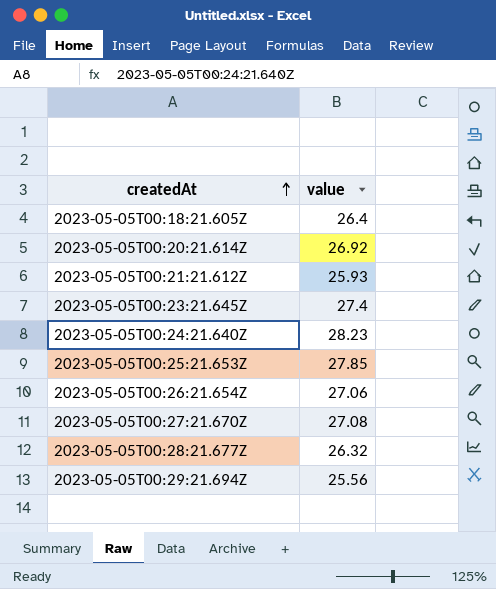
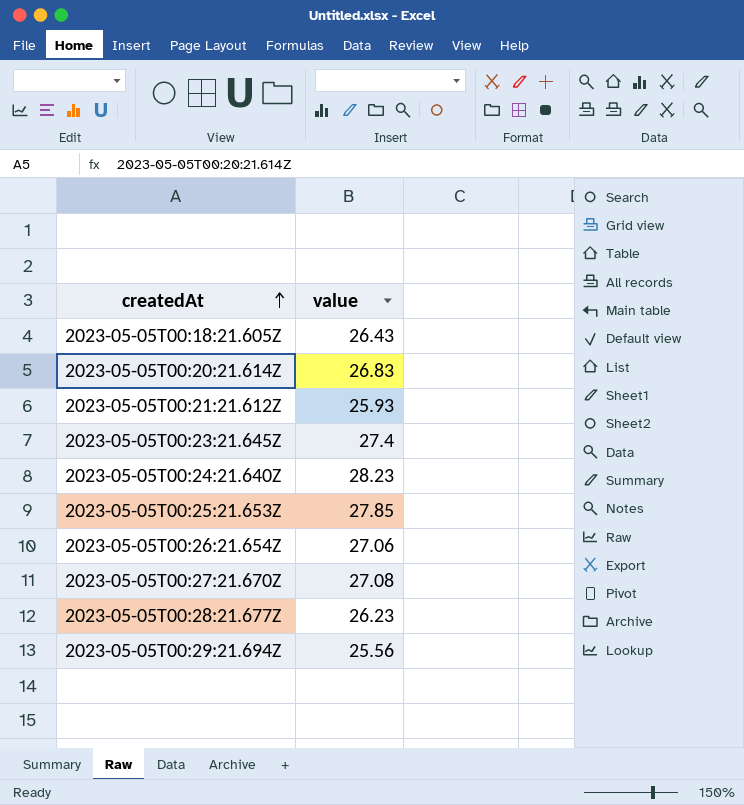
2023-05-05T00:18:21.605Z | value: 26.4 -> 26.43
2023-05-05T00:20:21.614Z | value: 26.92 -> 26.83
2023-05-05T00:28:21.677Z | value: 26.32 -> 26.23

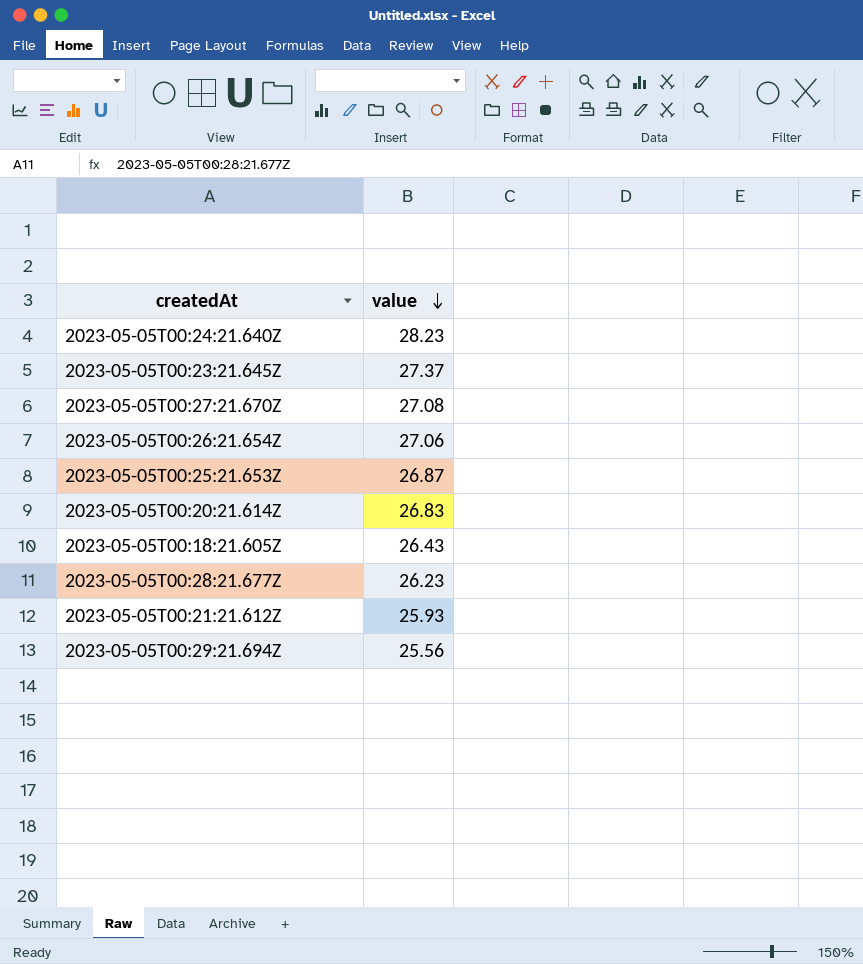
row order: createdAt ascending -> value descending
2023-05-05T00:23:21.645Z | value: 27.4 -> 27.37
2023-05-05T00:25:21.653Z | value: 27.85 -> 26.87

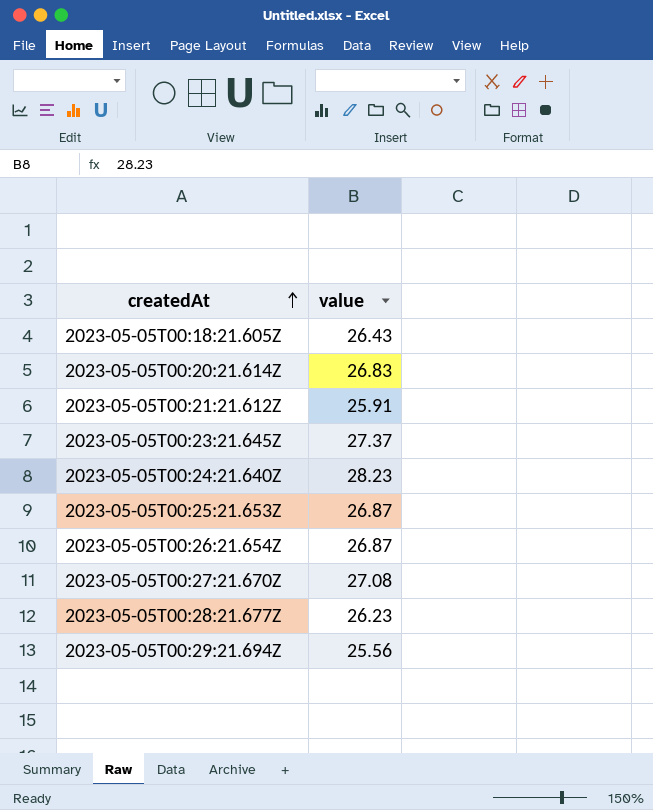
row order: value descending -> createdAt ascending
2023-05-05T00:21:21.612Z | value: 25.93 -> 25.91
2023-05-05T00:26:21.654Z | value: 27.06 -> 26.87

